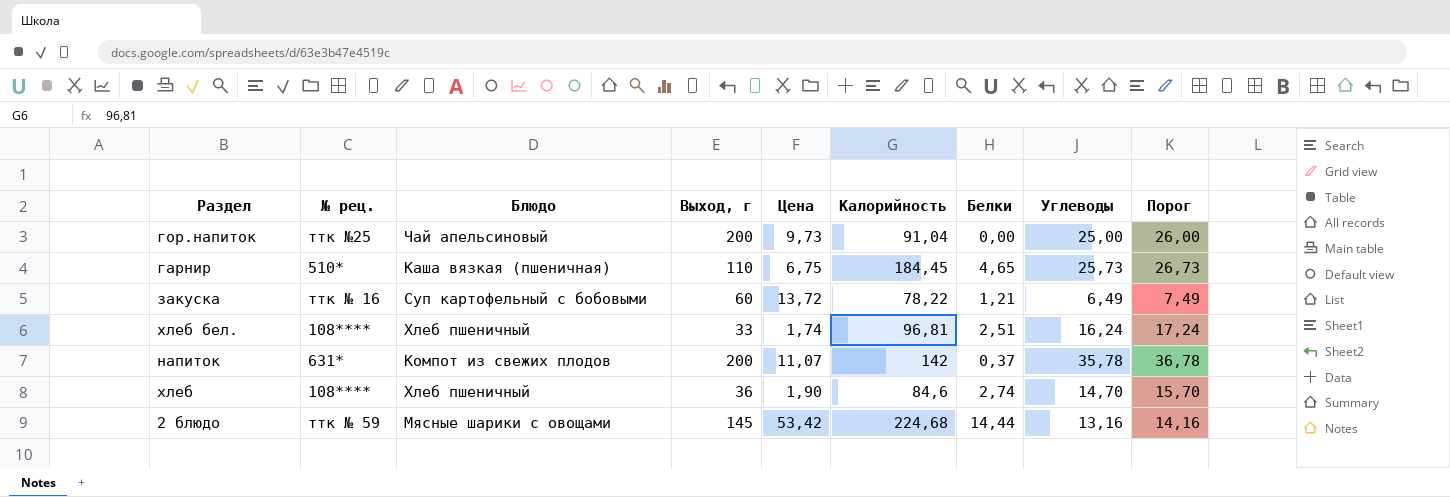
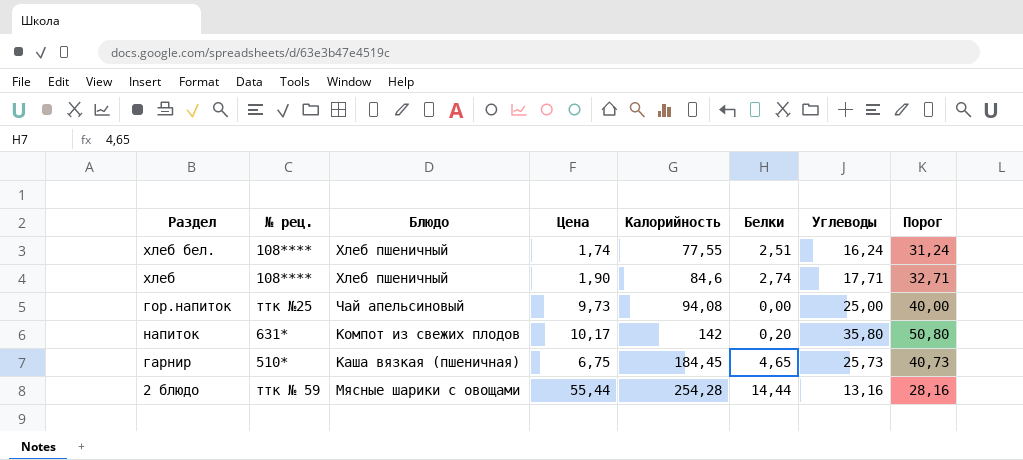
row order: none -> Калорийность ascending
column Выход, г | position: 4 -> none
column Порог | formula: [Углеводы] + 1 -> [Углеводы] + 15
row закуска: ттк № 16 | Суп картофельный с бобовыми | 60 | 13,72 | 78,22 | 1,21 | 6,49 | 7,49 -> none
хлеб бел. | Калорийность: 96,81 -> 77,55
хлеб | Углеводы: 14,70 -> 17,71
гор.напиток | Калорийность: 91,04 -> 94,08
напиток | Цена: 11,07 -> 10,17
напиток | Белки: 0,37 -> 0,20
напиток | Углеводы: 35,78 -> 35,80
2 блюдо | Цена: 53,42 -> 55,44
2 блюдо | Калорийность: 224,68 -> 254,28

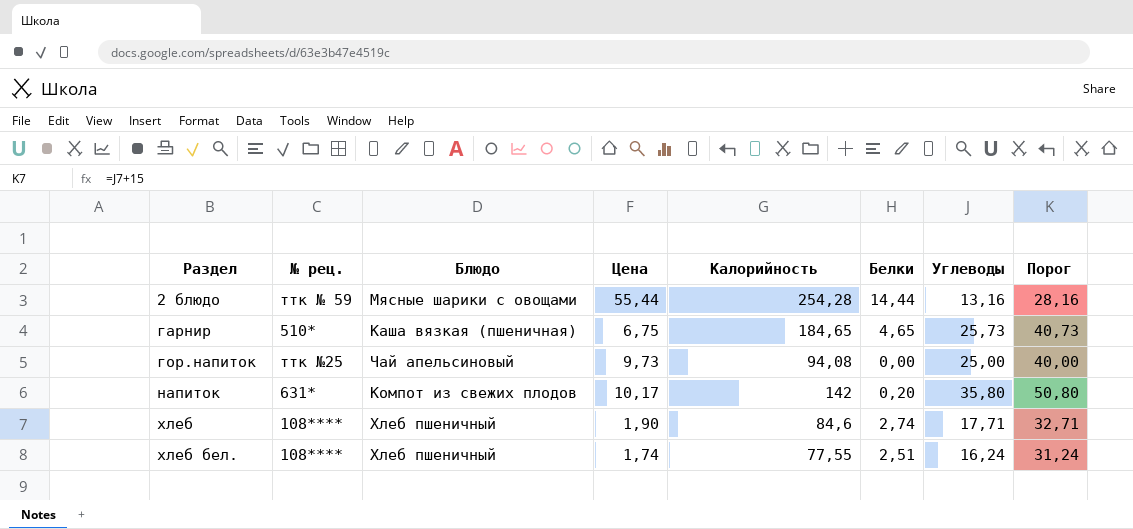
row order: Калорийность ascending -> Раздел ascending
гарнир | Калорийность: 184,45 -> 184,65

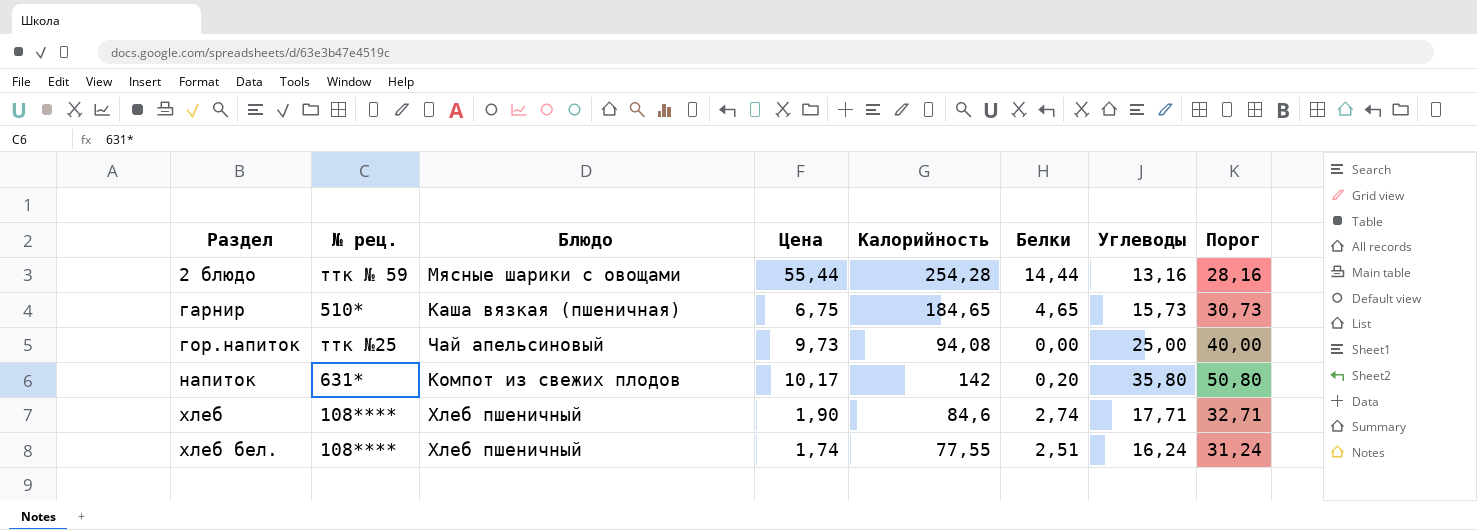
гарнир | Углеводы: 25,73 -> 15,73
гарнир | Порог: 40,73 -> 30,73

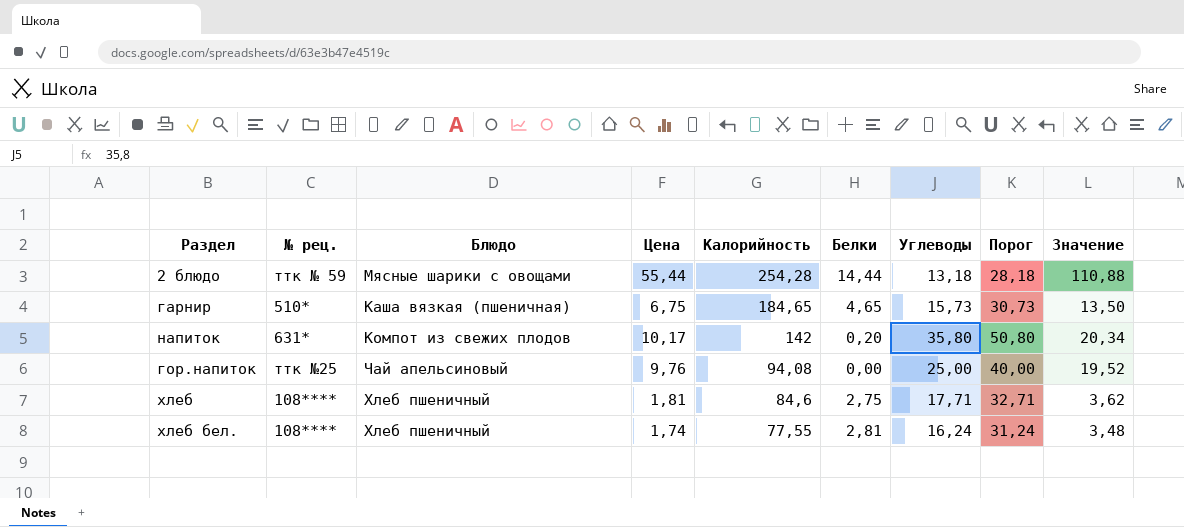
row order: Раздел ascending -> Калорийность descending
column Значение | formula: none -> [Цена] * 2
2 блюдо | Углеводы: 13,16 -> 13,18
2 блюдо | Порог: 28,16 -> 28,18
гор.напиток | Цена: 9,73 -> 9,76
хлеб | Цена: 1,90 -> 1,81
хлеб | Белки: 2,74 -> 2,75
хлеб бел. | Белки: 2,51 -> 2,81

